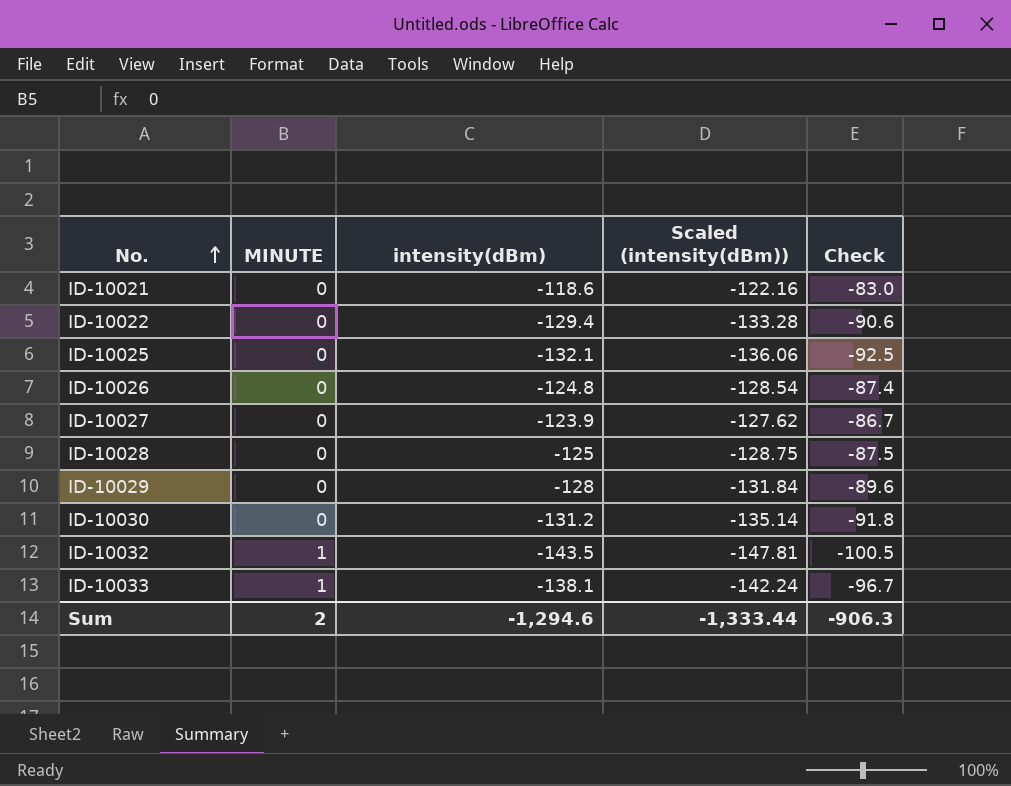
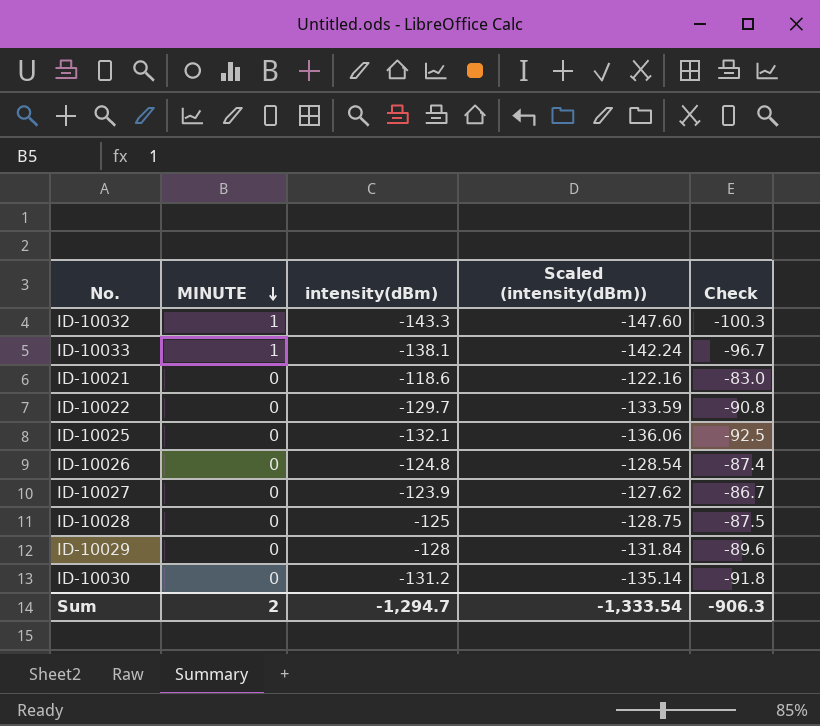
row order: No. ascending -> MINUTE descending
ID-10032 | intensity(dBm): -143.5 -> -143.3
ID-10032 | Scaled (intensity(dBm)): -147.81 -> -147.60
ID-10032 | Check: -100.5 -> -100.3
ID-10022 | intensity(dBm): -129.4 -> -129.7
ID-10022 | Scaled (intensity(dBm)): -133.28 -> -133.59
ID-10022 | Check: -90.6 -> -90.8
Sum | intensity(dBm): -1,294.6 -> -1,294.7
Sum | Scaled (intensity(dBm)): -1,333.44 -> -1,333.54

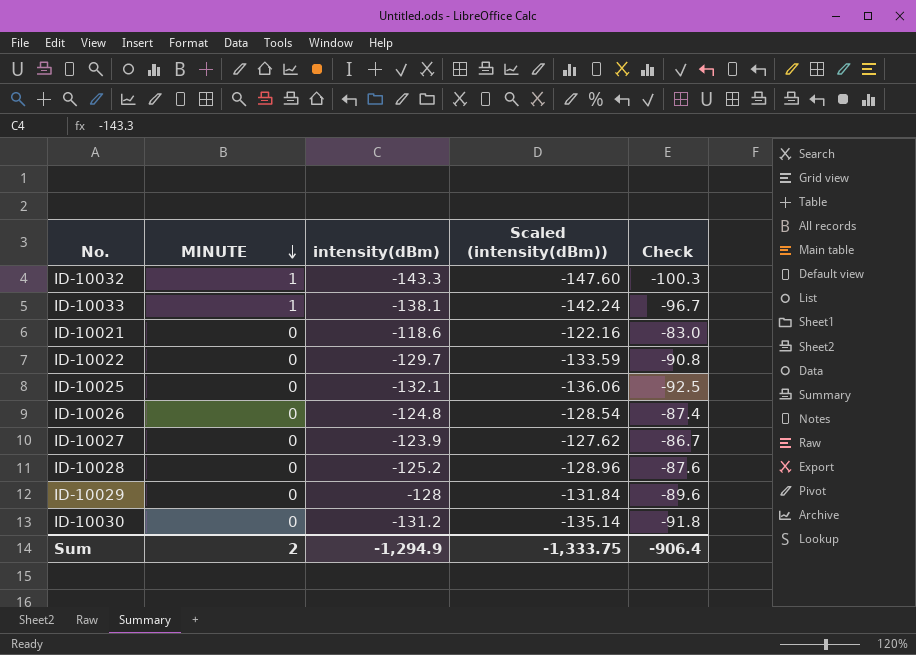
ID-10028 | intensity(dBm): -125 -> -125.2
ID-10028 | Scaled (intensity(dBm)): -128.75 -> -128.96
ID-10028 | Check: -87.5 -> -87.6
Sum | intensity(dBm): -1,294.7 -> -1,294.9
Sum | Scaled (intensity(dBm)): -1,333.54 -> -1,333.75
Sum | Check: -906.3 -> -906.4

